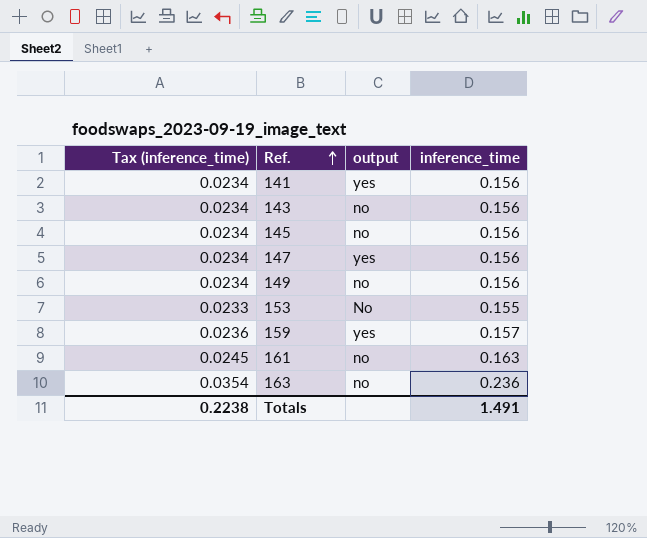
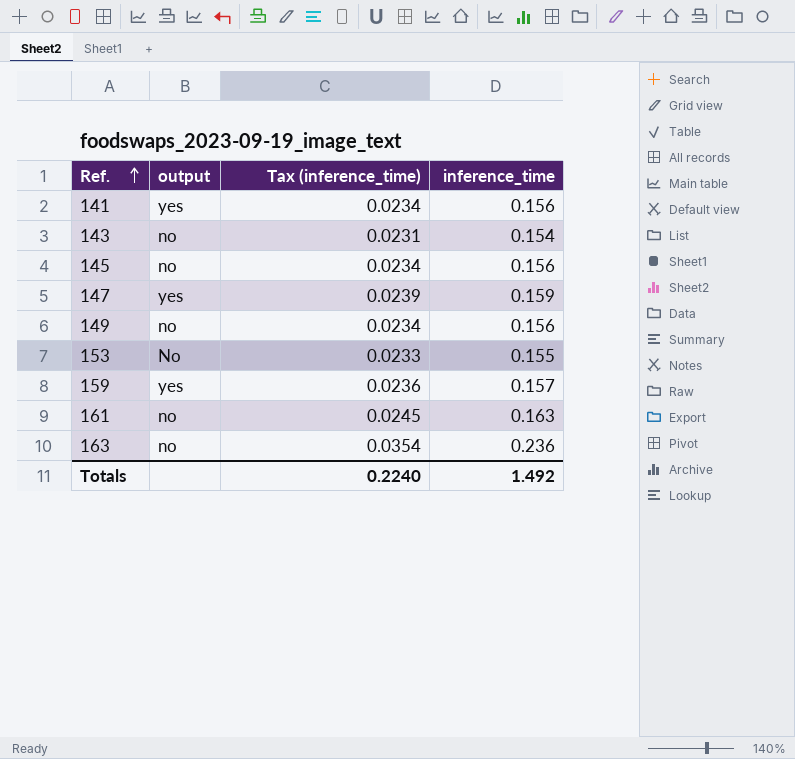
column Tax (inference_time) | position: 1 -> 3
143 | Tax (inference_time): 0.0234 -> 0.0231
143 | inference_time: 0.156 -> 0.154
147 | Tax (inference_time): 0.0234 -> 0.0239
147 | inference_time: 0.156 -> 0.159
Totals | Tax (inference_time): 0.2238 -> 0.2240
Totals | inference_time: 1.491 -> 1.492

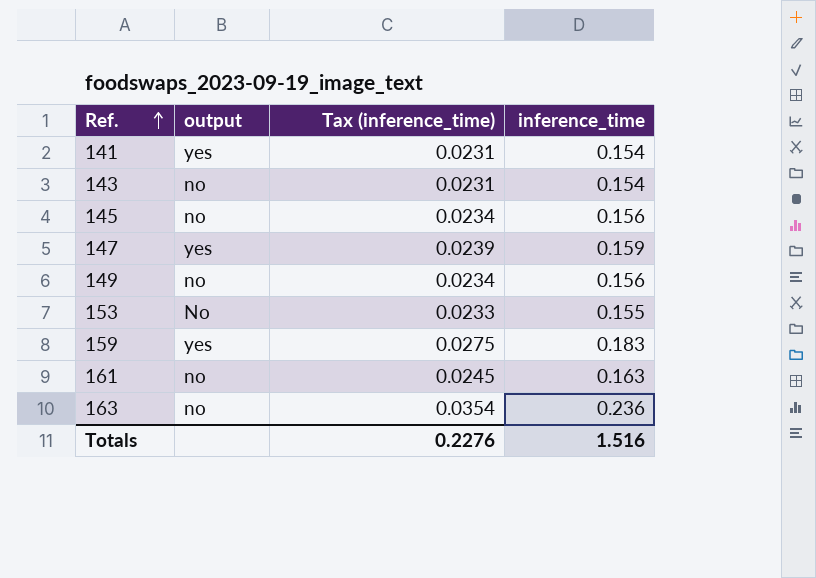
141 | Tax (inference_time): 0.0234 -> 0.0231
141 | inference_time: 0.156 -> 0.154
159 | Tax (inference_time): 0.0236 -> 0.0275
159 | inference_time: 0.157 -> 0.183
Totals | Tax (inference_time): 0.2240 -> 0.2276
Totals | inference_time: 1.492 -> 1.516

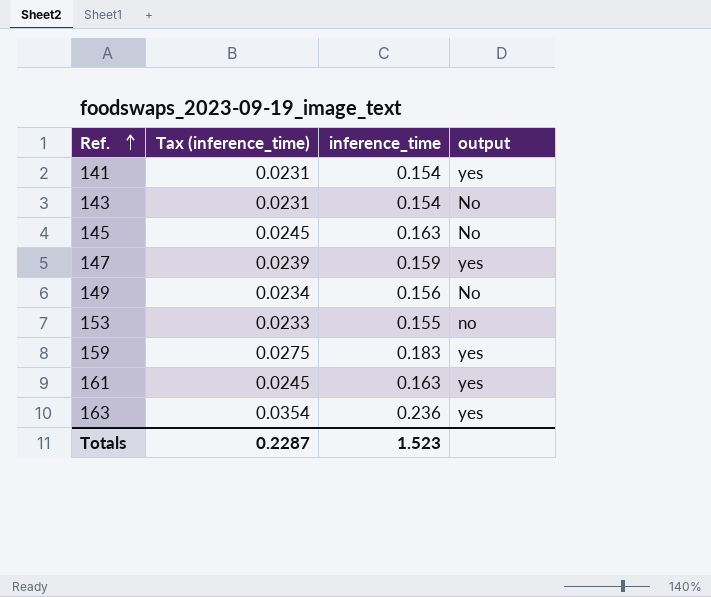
column output | position: 2 -> 4
143 | output: no -> No
145 | Tax (inference_time): 0.0234 -> 0.0245
145 | inference_time: 0.156 -> 0.163
145 | output: no -> No
149 | output: no -> No
153 | output: No -> no
161 | output: no -> yes
163 | output: no -> yes
Totals | Tax (inference_time): 0.2276 -> 0.2287
Totals | inference_time: 1.516 -> 1.523

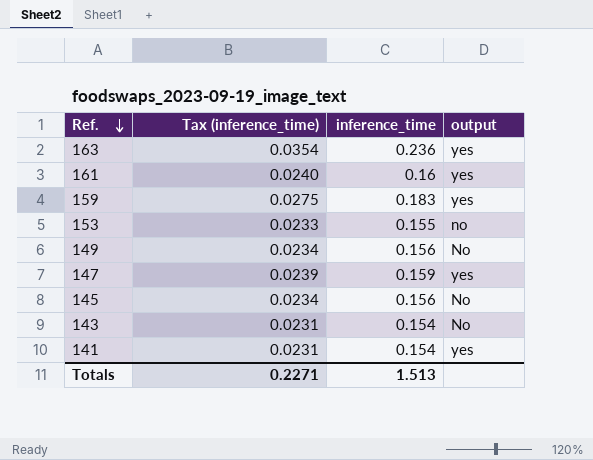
row order: Ref. ascending -> Ref. descending
161 | Tax (inference_time): 0.0245 -> 0.0240
161 | inference_time: 0.163 -> 0.16
145 | Tax (inference_time): 0.0245 -> 0.0234
145 | inference_time: 0.163 -> 0.156
Totals | Tax (inference_time): 0.2287 -> 0.2271
Totals | inference_time: 1.523 -> 1.513

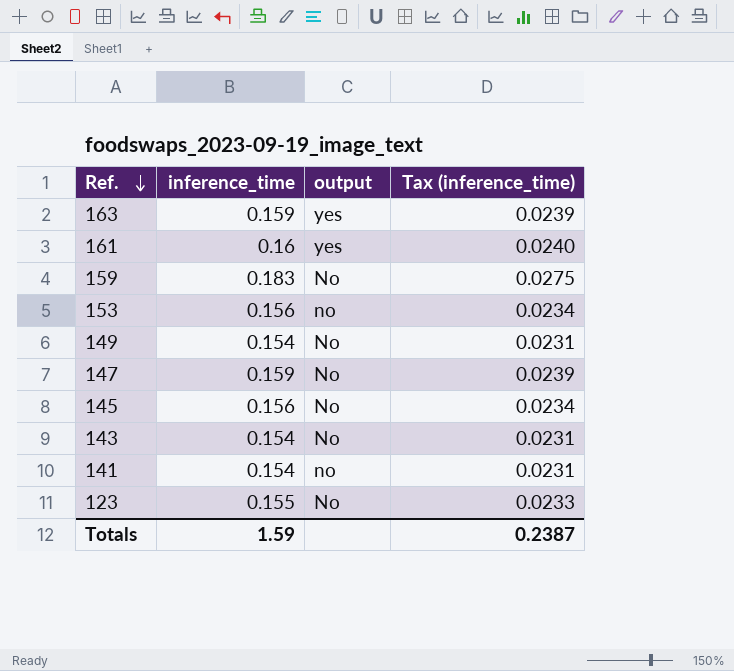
column Tax (inference_time) | position: 2 -> 4
163 | inference_time: 0.236 -> 0.159
163 | Tax (inference_time): 0.0354 -> 0.0239
159 | output: yes -> No
153 | inference_time: 0.155 -> 0.156
153 | Tax (inference_time): 0.0233 -> 0.0234
149 | inference_time: 0.156 -> 0.154
149 | Tax (inference_time): 0.0234 -> 0.0231
147 | output: yes -> No
141 | output: yes -> no
row 123: none -> 0.155 | No | 0.0233
Totals | inference_time: 1.513 -> 1.59
Totals | Tax (inference_time): 0.2271 -> 0.2387

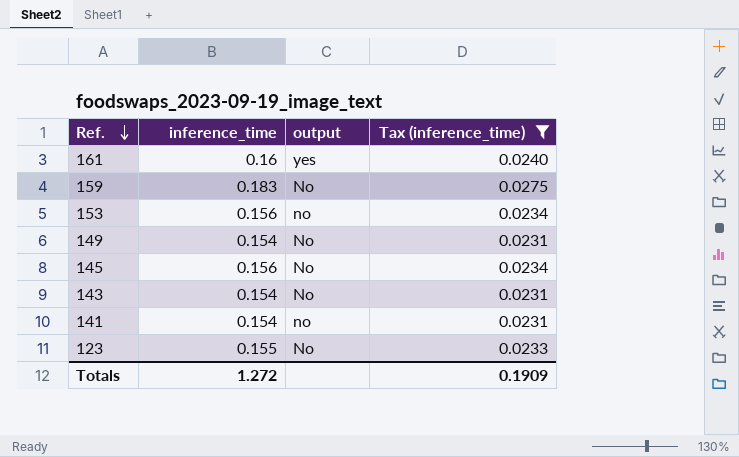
filter: none -> Tax (inference_time) != 0.0239
Totals | inference_time: 1.59 -> 1.272
Totals | Tax (inference_time): 0.2387 -> 0.1909

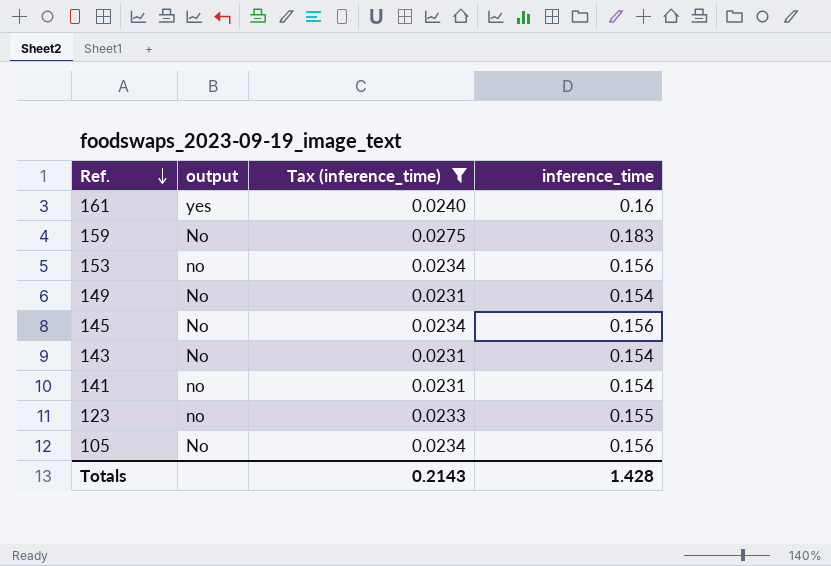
column inference_time | position: 2 -> 4
123 | output: No -> no
row 105: none -> No | 0.0234 | 0.156
Totals | Tax (inference_time): 0.1909 -> 0.2143
Totals | inference_time: 1.272 -> 1.428

